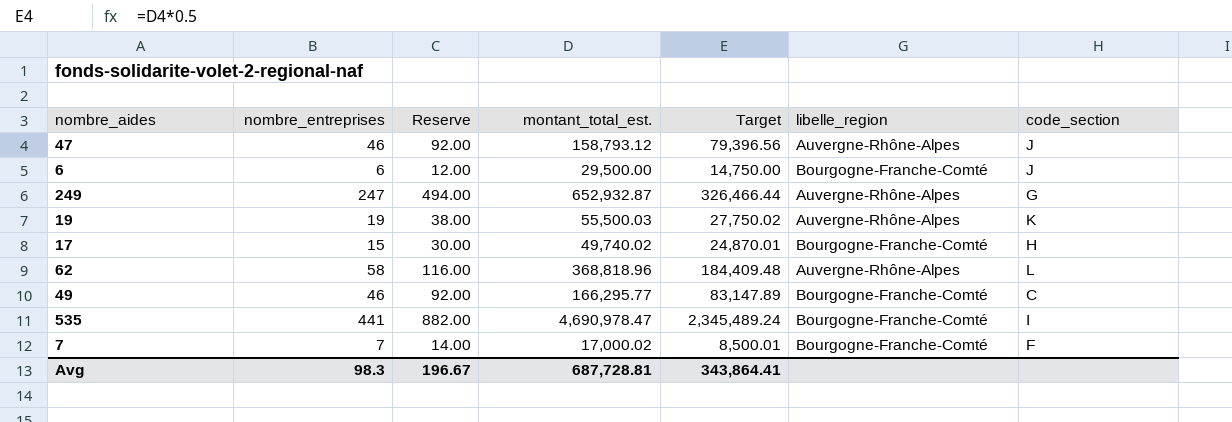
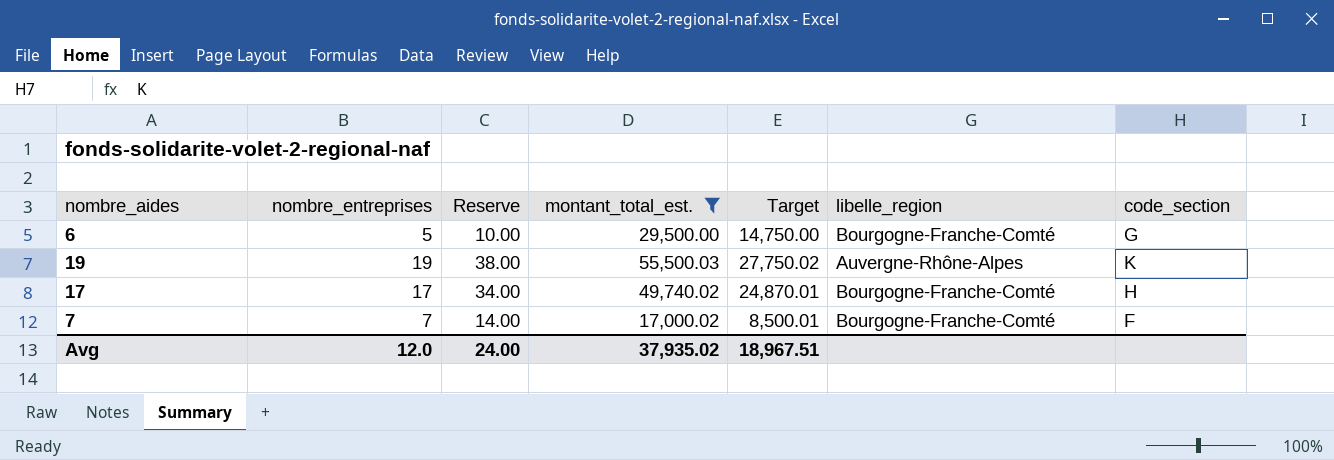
filter: none -> montant_total_est. <= 55,500.03
6 | nombre_entreprises: 6 -> 5
6 | Reserve: 12.00 -> 10.00
6 | code_section: J -> G
17 | nombre_entreprises: 15 -> 17
17 | Reserve: 30.00 -> 34.00
Avg | nombre_entreprises: 98.3 -> 12.0
Avg | Reserve: 196.67 -> 24.00
Avg | montant_total_est.: 687,728.81 -> 37,935.02
Avg | Target: 343,864.41 -> 18,967.51

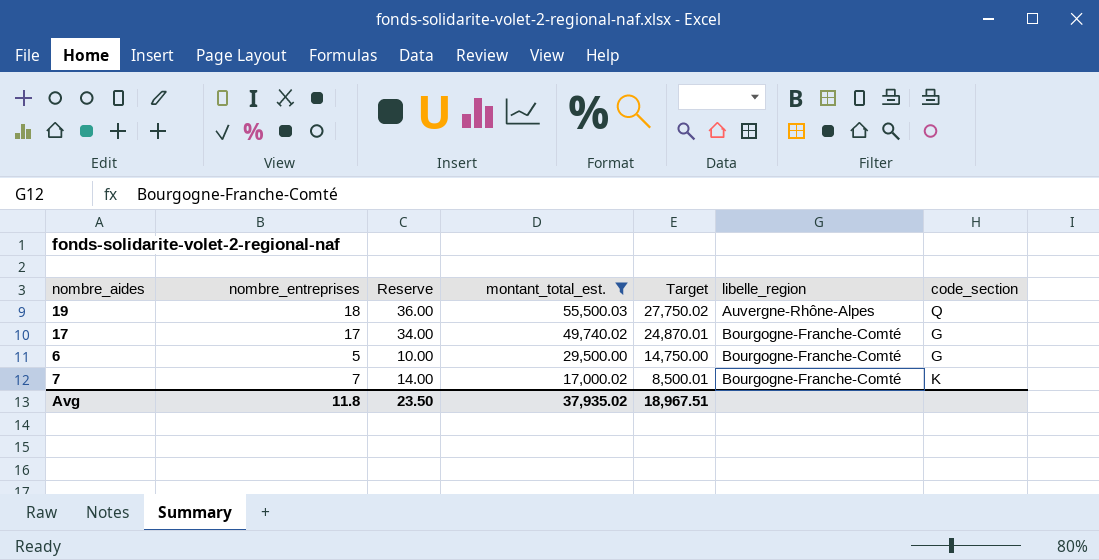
row order: none -> montant_total_est. descending
19 | nombre_entreprises: 19 -> 18
19 | Reserve: 38.00 -> 36.00
19 | code_section: K -> Q
17 | code_section: H -> G
7 | code_section: F -> K
Avg | nombre_entreprises: 12.0 -> 11.8
Avg | Reserve: 24.00 -> 23.50

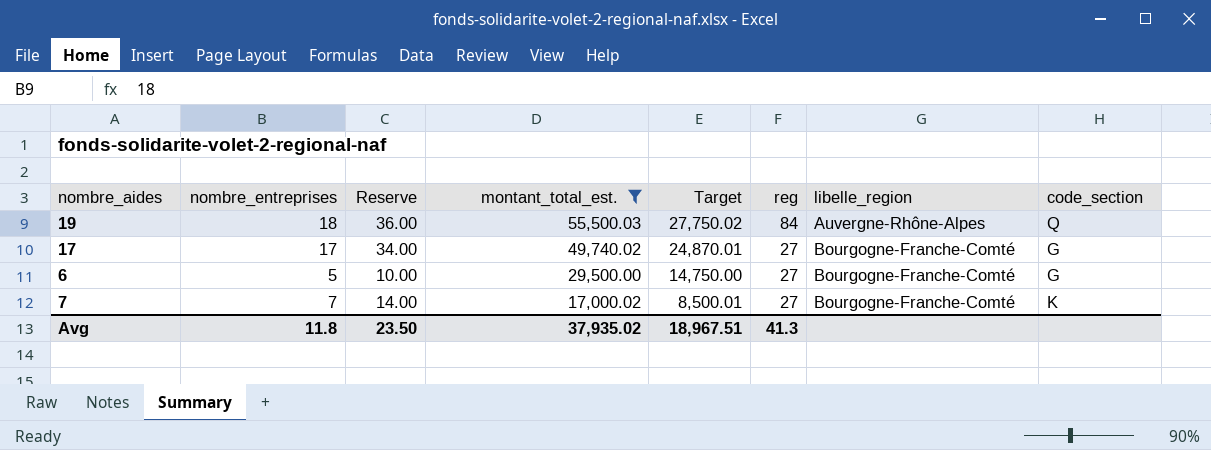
column reg | position: none -> 6

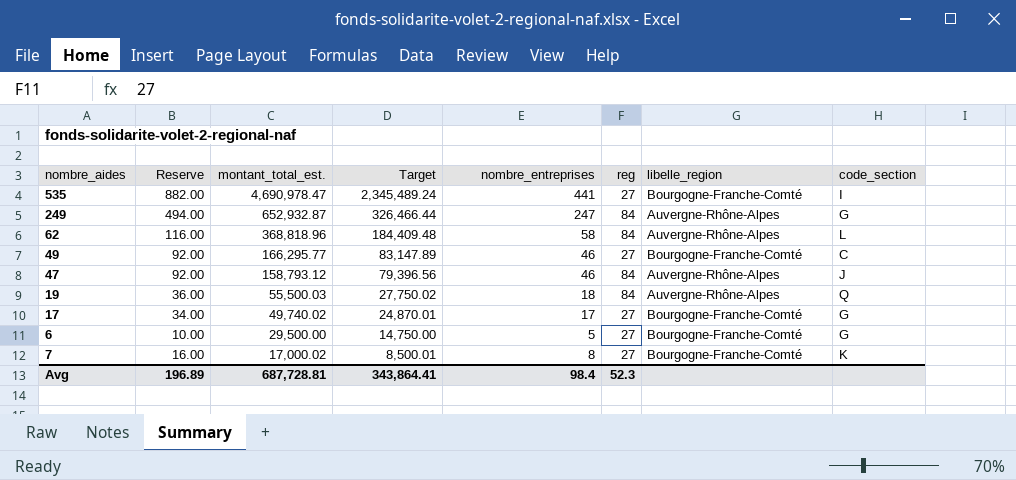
filter: montant_total_est. <= 55,500.03 -> none
column nombre_entreprises | position: 2 -> 5
7 | Reserve: 14.00 -> 16.00
7 | nombre_entreprises: 7 -> 8
Avg | Reserve: 23.50 -> 196.89
Avg | montant_total_est.: 37,935.02 -> 687,728.81
Avg | Target: 18,967.51 -> 343,864.41
Avg | nombre_entreprises: 11.8 -> 98.4
Avg | reg: 41.3 -> 52.3

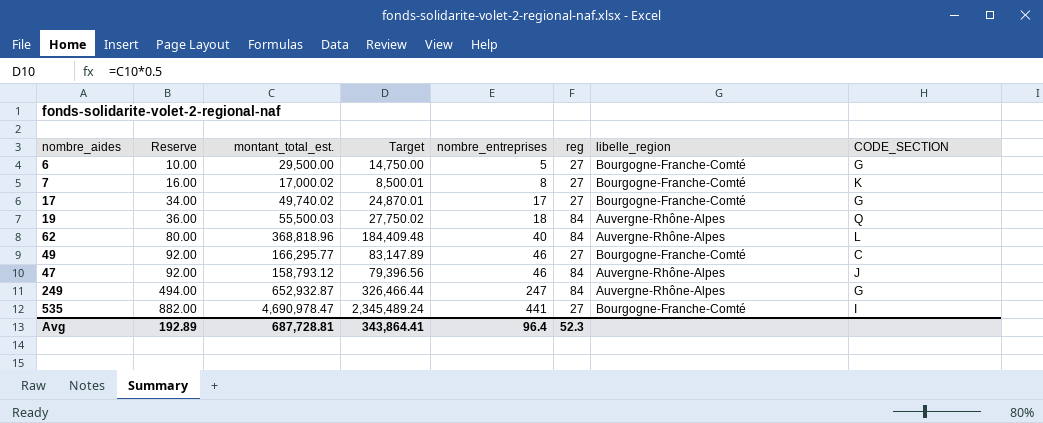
row order: montant_total_est. descending -> Reserve ascending
column name: code_section -> CODE_SECTION
62 | Reserve: 116.00 -> 80.00
62 | nombre_entreprises: 58 -> 40
Avg | Reserve: 196.89 -> 192.89
Avg | nombre_entreprises: 98.4 -> 96.4

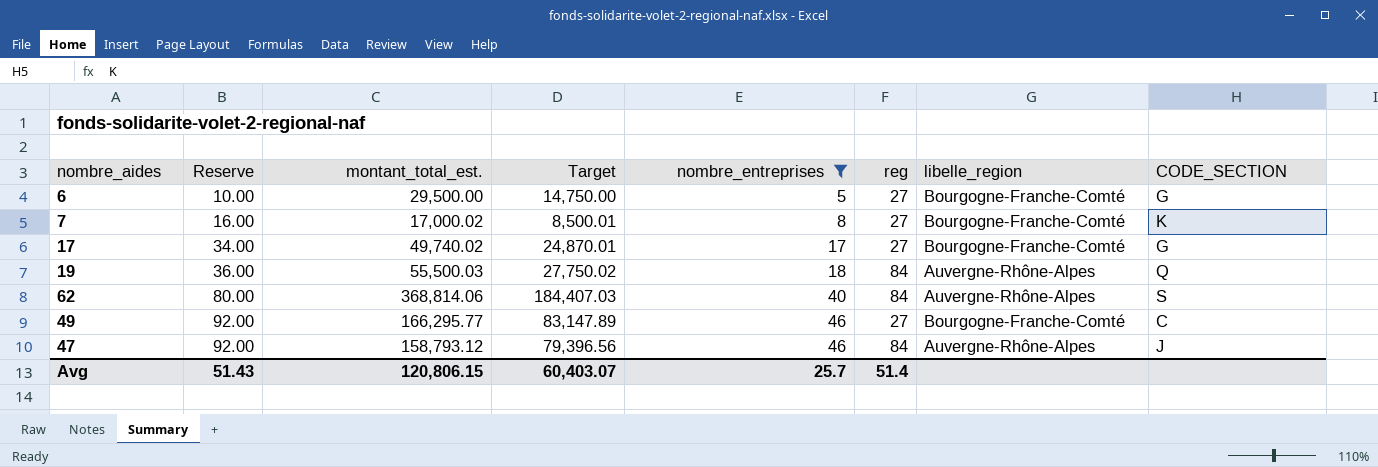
filter: none -> nombre_entreprises <= 46
62 | montant_total_est.: 368,818.96 -> 368,814.06
62 | Target: 184,409.48 -> 184,407.03
62 | CODE_SECTION: L -> S
Avg | Reserve: 192.89 -> 51.43
Avg | montant_total_est.: 687,728.81 -> 120,806.15
Avg | Target: 343,864.41 -> 60,403.07
Avg | nombre_entreprises: 96.4 -> 25.7
Avg | reg: 52.3 -> 51.4

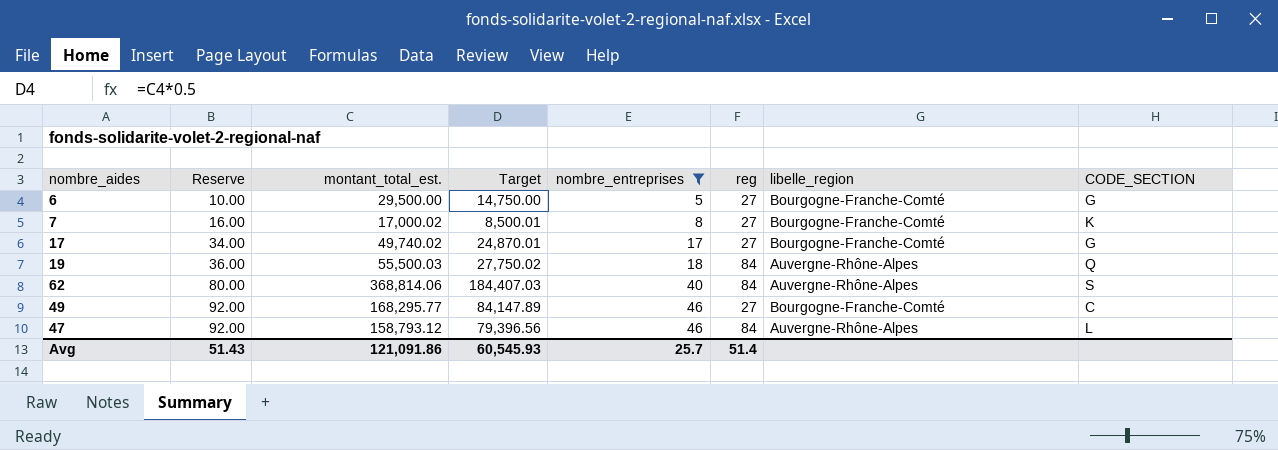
49 | montant_total_est.: 166,295.77 -> 168,295.77
49 | Target: 83,147.89 -> 84,147.89
47 | CODE_SECTION: J -> L
Avg | montant_total_est.: 120,806.15 -> 121,091.86
Avg | Target: 60,403.07 -> 60,545.93

